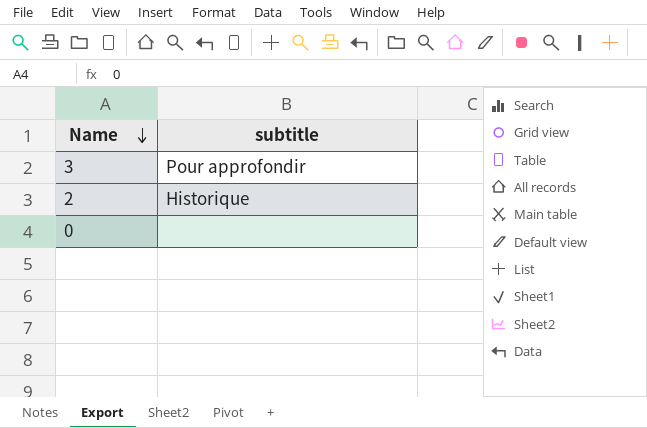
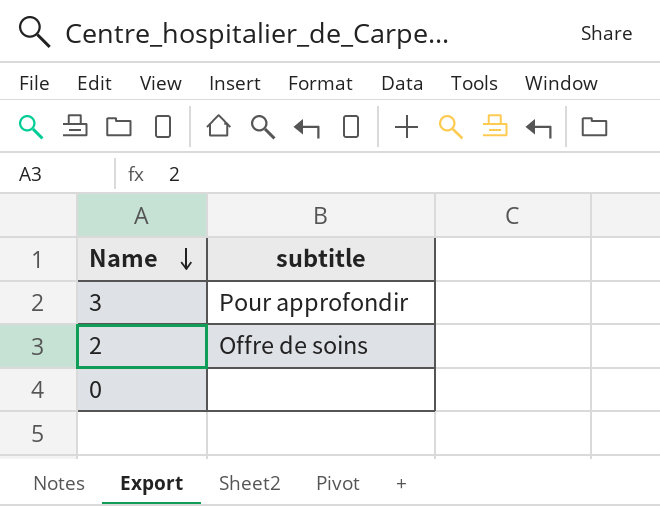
2 | subtitle: Historique -> Offre de soins

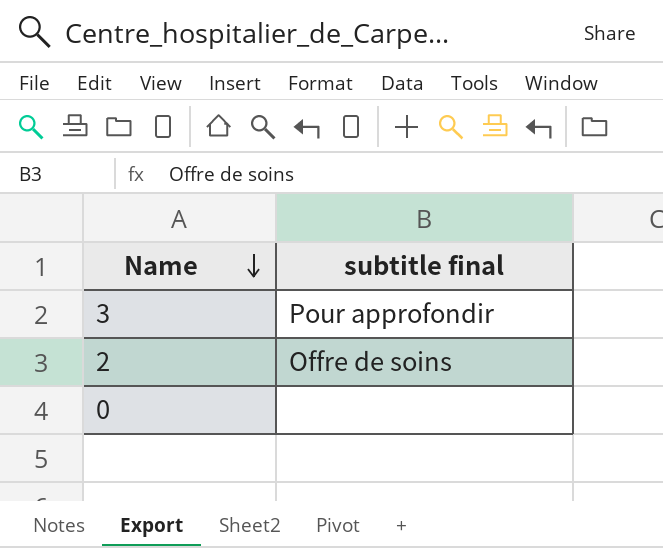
column name: subtitle -> subtitle final

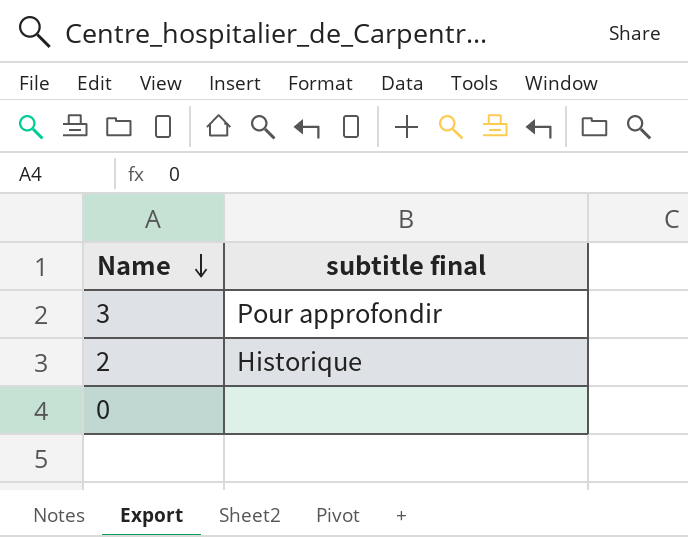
2 | subtitle final: Offre de soins -> Historique

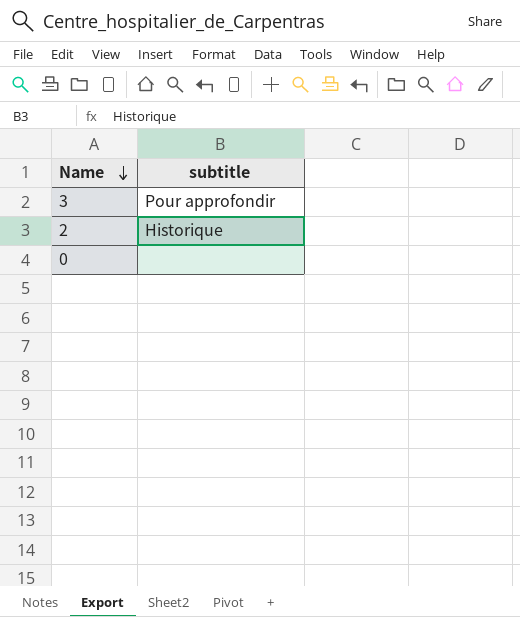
column name: subtitle final -> subtitle

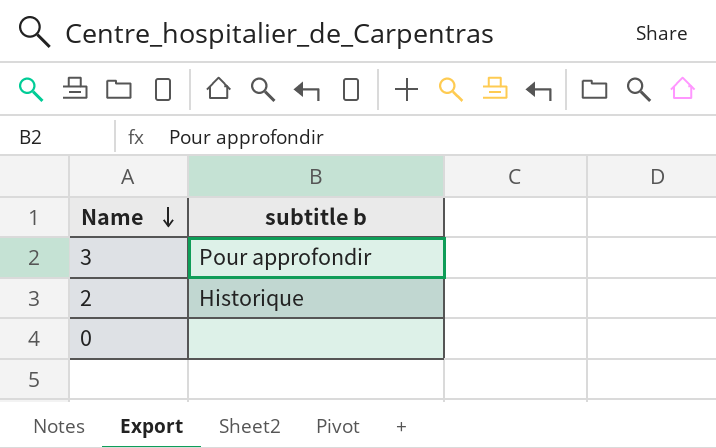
column name: subtitle -> subtitle b

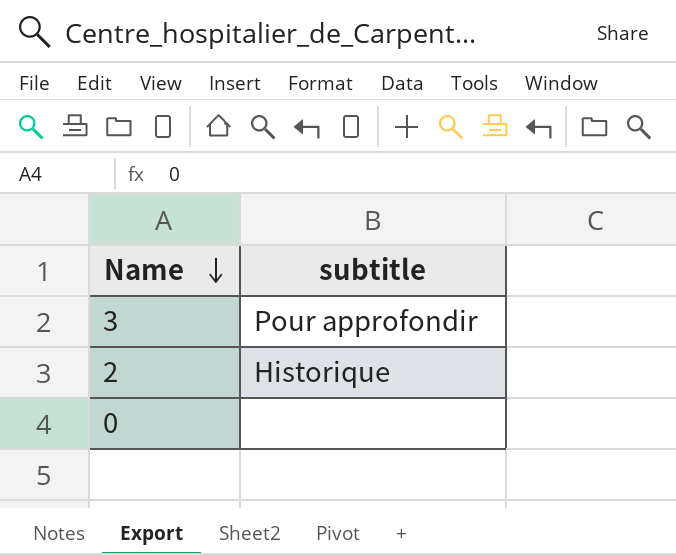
column name: subtitle b -> subtitle

